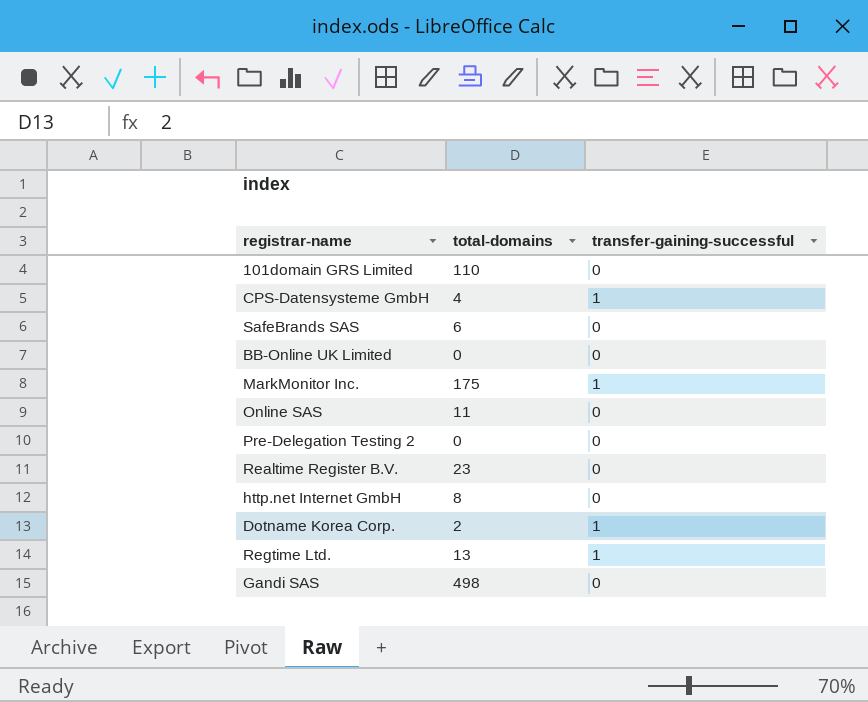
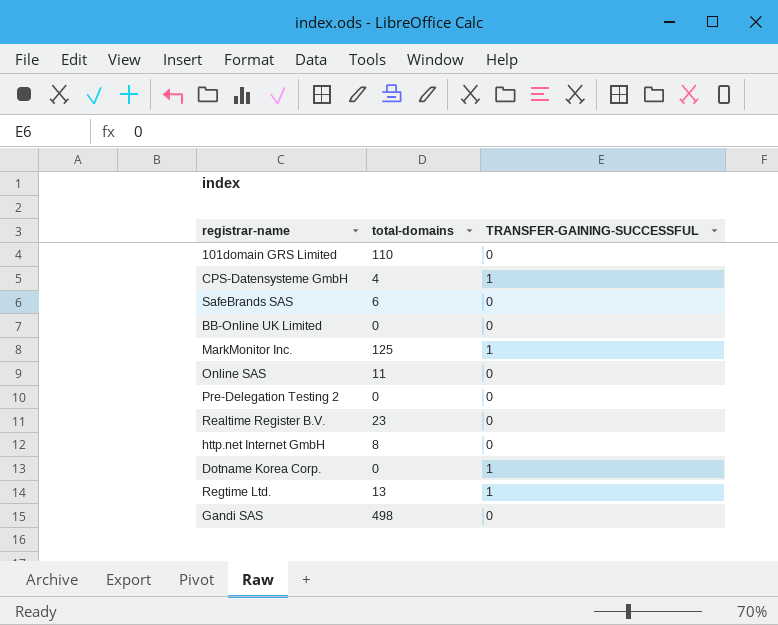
column name: transfer-gaining-successful -> TRANSFER-GAINING-SUCCESSFUL
MarkMonitor Inc. | total-domains: 175 -> 125
Dotname Korea Corp. | total-domains: 2 -> 0

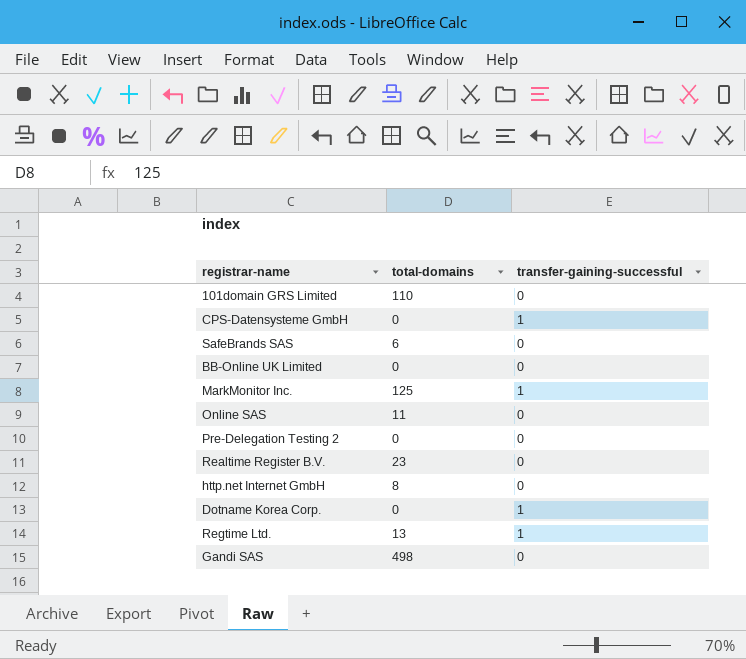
column name: TRANSFER-GAINING-SUCCESSFUL -> transfer-gaining-successful
CPS-Datensysteme GmbH | total-domains: 4 -> 0

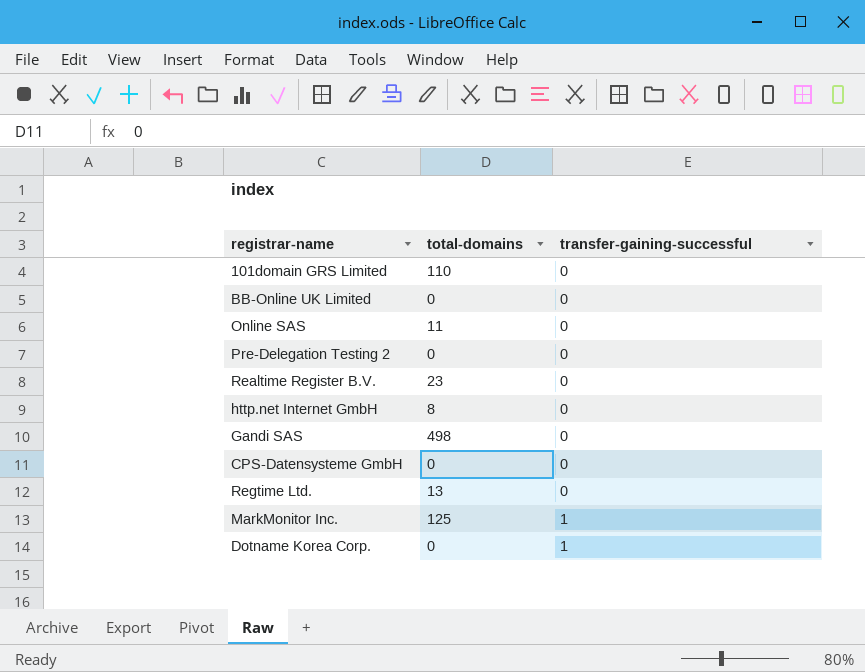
row order: none -> transfer-gaining-successful ascending
row SafeBrands SAS: 6 | 0 -> none
CPS-Datensysteme GmbH | transfer-gaining-successful: 1 -> 0
Regtime Ltd. | transfer-gaining-successful: 1 -> 0

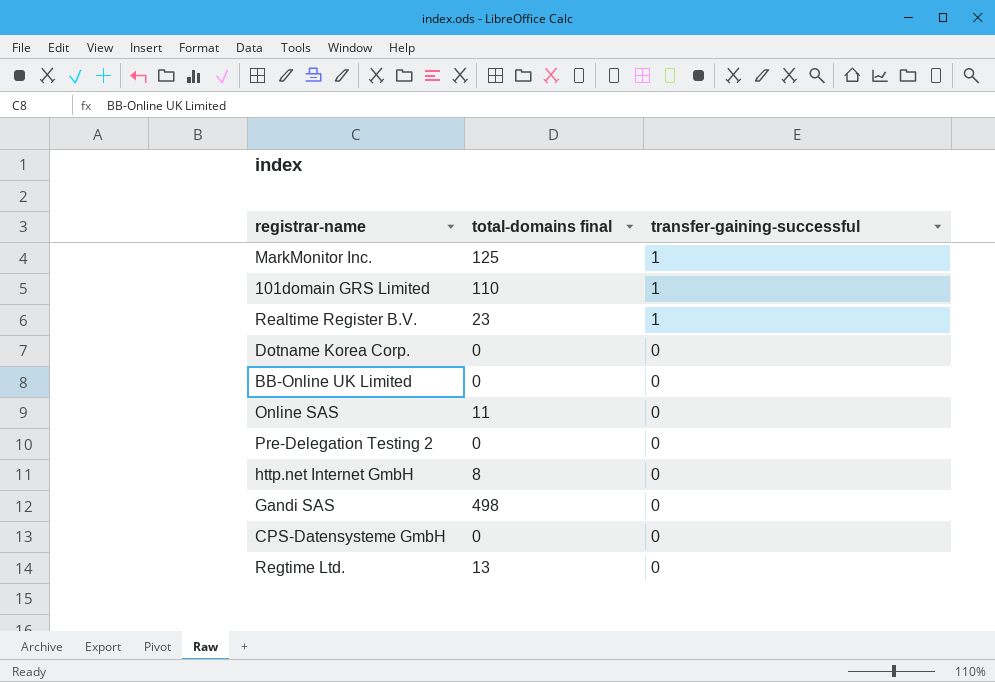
row order: transfer-gaining-successful ascending -> transfer-gaining-successful descending
column name: total-domains -> total-domains final
101domain GRS Limited | transfer-gaining-successful: 0 -> 1
Realtime Register B.V. | transfer-gaining-successful: 0 -> 1
Dotname Korea Corp. | transfer-gaining-successful: 1 -> 0

